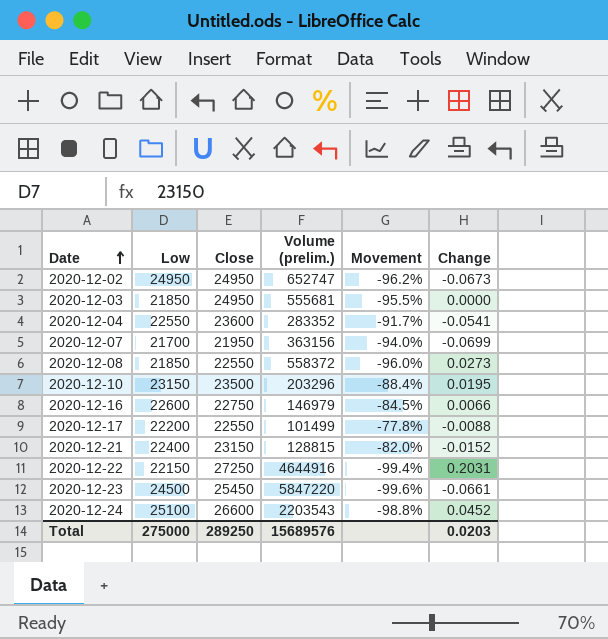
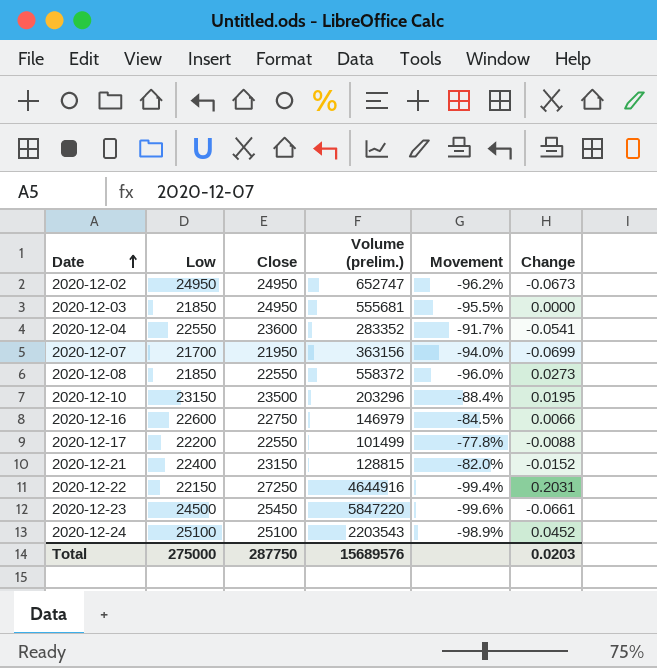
2020-12-24 | Close: 26600 -> 25100
2020-12-24 | Movement: -98.8% -> -98.9%
Total | Close: 289250 -> 287750

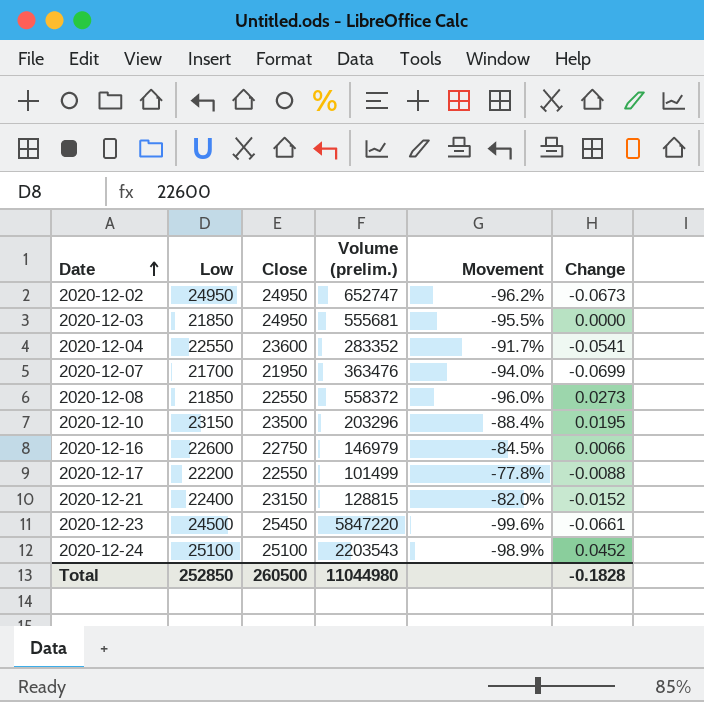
row 2020-12-22: 22150 | 27250 | 4644916 | -99.4% | 0.2031 -> none
2020-12-07 | Volume (prelim.): 363156 -> 363476
Total | Low: 275000 -> 252850
Total | Close: 287750 -> 260500
Total | Volume (prelim.): 15689576 -> 11044980
Total | Change: 0.0203 -> -0.1828

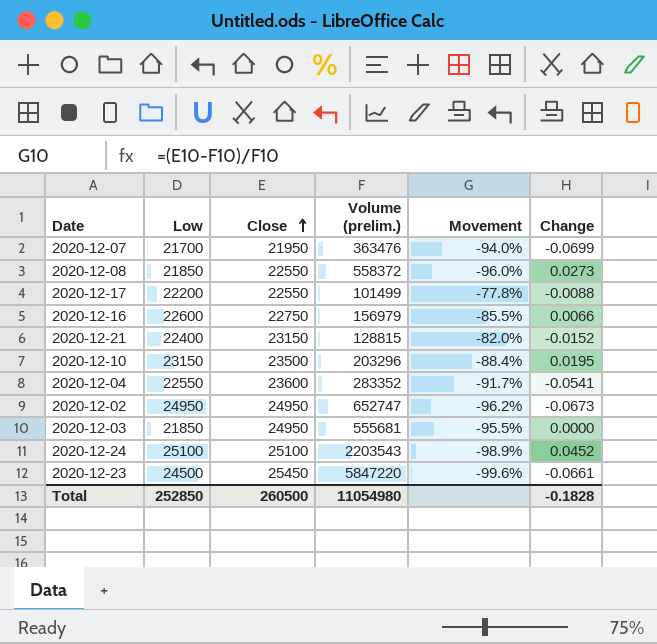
row order: Date ascending -> Close ascending
2020-12-16 | Volume (prelim.): 146979 -> 156979
2020-12-16 | Movement: -84.5% -> -85.5%
Total | Volume (prelim.): 11044980 -> 11054980

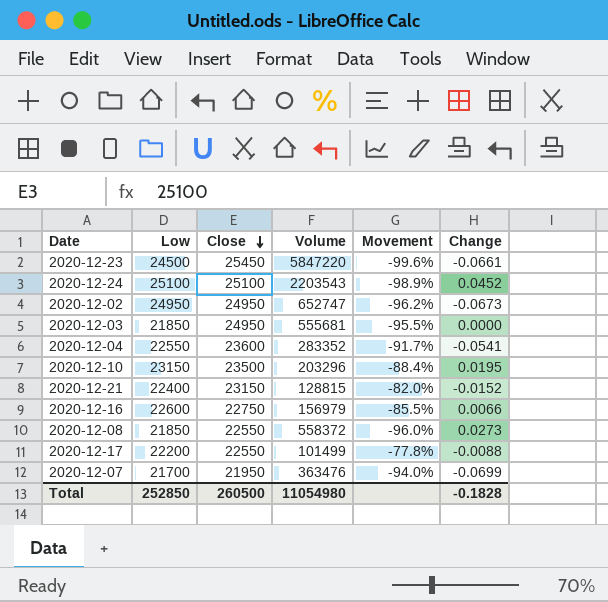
row order: Close ascending -> Close descending
column name: Volume (prelim.) -> Volume

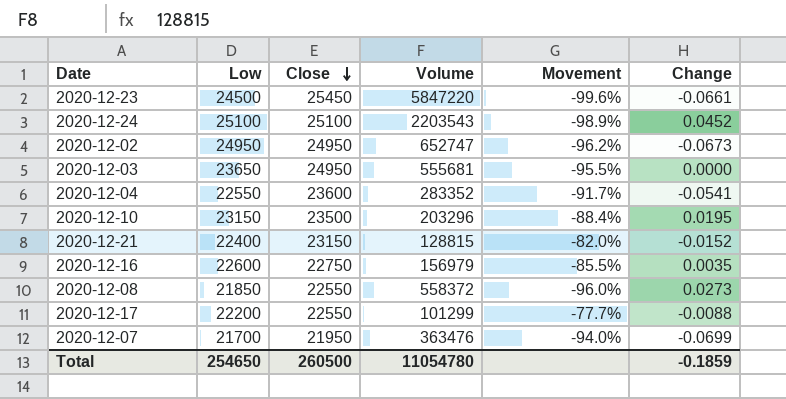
2020-12-03 | Low: 21850 -> 23650
2020-12-16 | Change: 0.0066 -> 0.0035
2020-12-17 | Volume: 101499 -> 101299
2020-12-17 | Movement: -77.8% -> -77.7%
Total | Low: 252850 -> 254650
Total | Volume: 11054980 -> 11054780
Total | Change: -0.1828 -> -0.1859

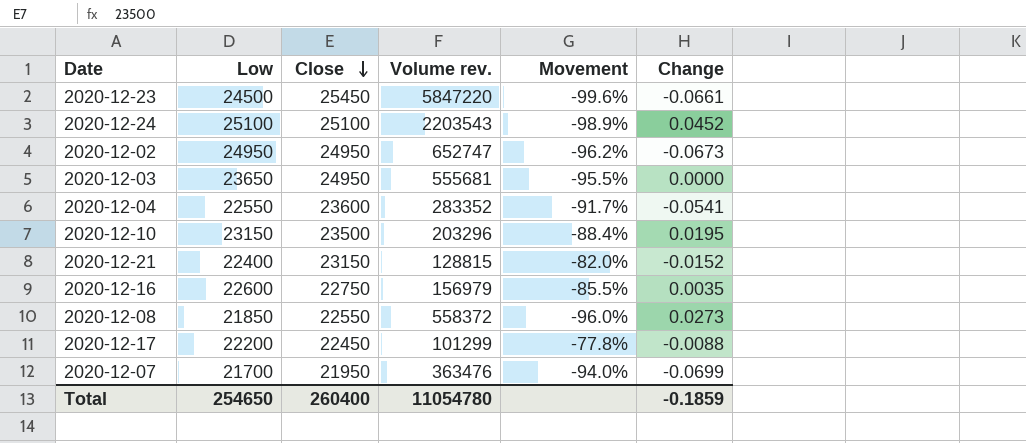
column name: Volume -> Volume rev.
2020-12-17 | Close: 22550 -> 22450
2020-12-17 | Movement: -77.7% -> -77.8%
Total | Close: 260500 -> 260400

